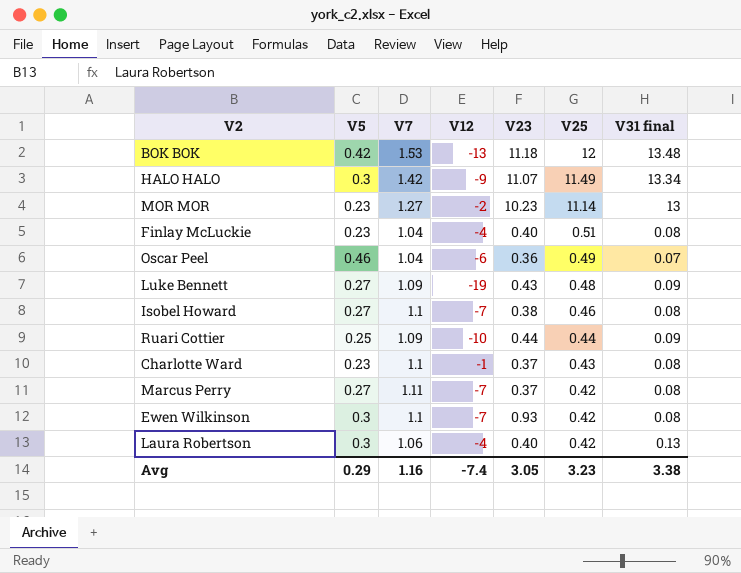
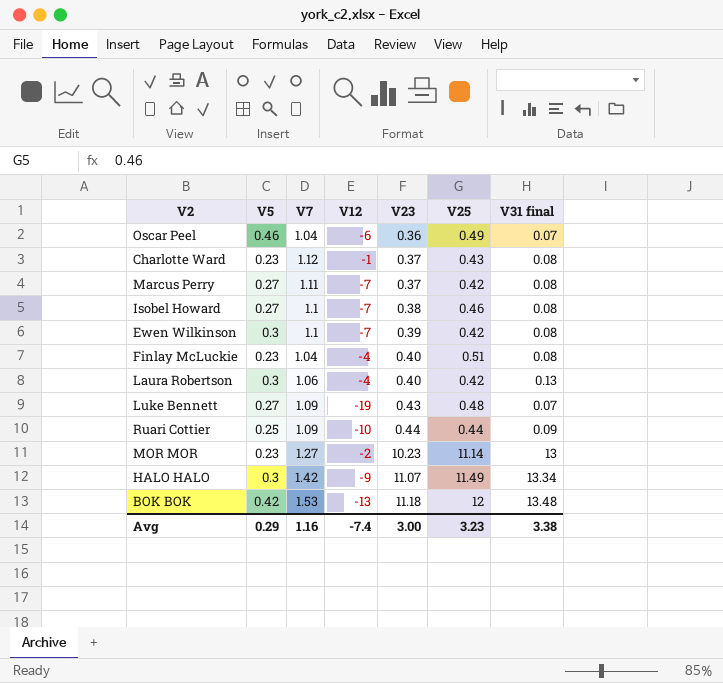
row order: V25 descending -> V23 ascending
Charlotte Ward | V7: 1.1 -> 1.12
Ewen Wilkinson | V23: 0.93 -> 0.39
Luke Bennett | V31 final: 0.09 -> 0.07
Avg | V23: 3.05 -> 3.00

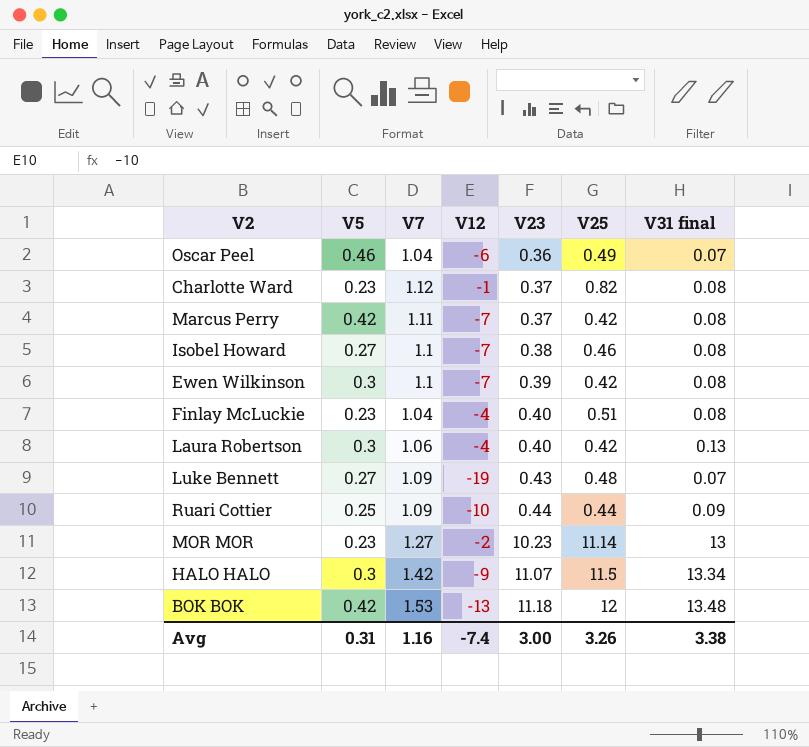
Charlotte Ward | V25: 0.43 -> 0.82
Marcus Perry | V5: 0.27 -> 0.42
HALO HALO | V25: 11.49 -> 11.5
Avg | V5: 0.29 -> 0.31
Avg | V25: 3.23 -> 3.26

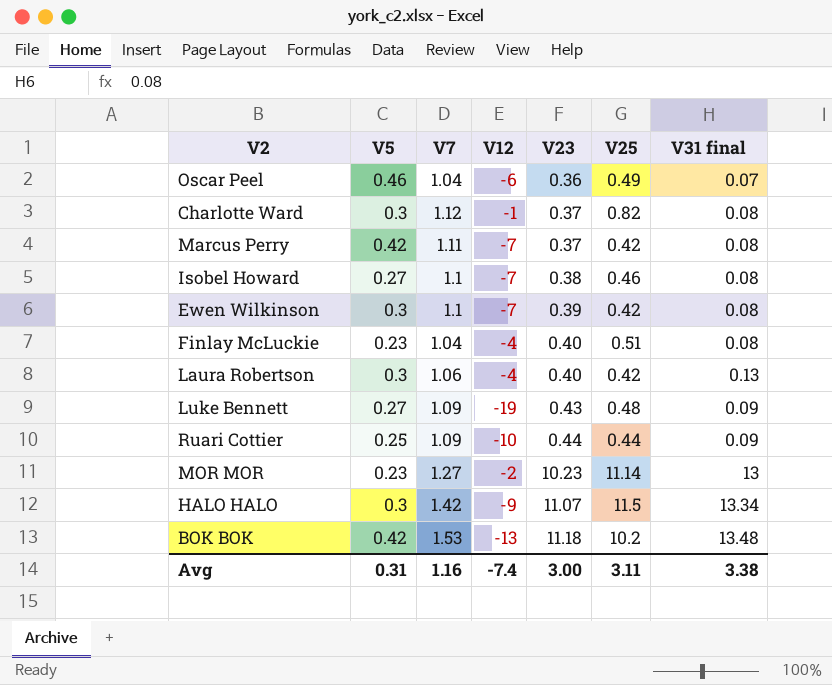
Charlotte Ward | V5: 0.23 -> 0.3
Luke Bennett | V31 final: 0.07 -> 0.09
BOK BOK | V25: 12 -> 10.2
Avg | V25: 3.26 -> 3.11

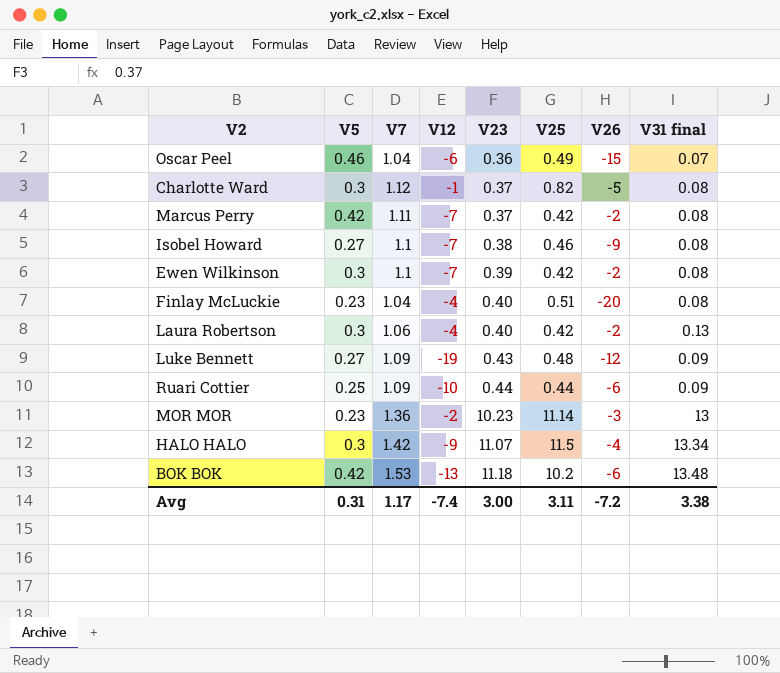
column V26 | position: none -> 7
MOR MOR | V7: 1.27 -> 1.36
Avg | V7: 1.16 -> 1.17

